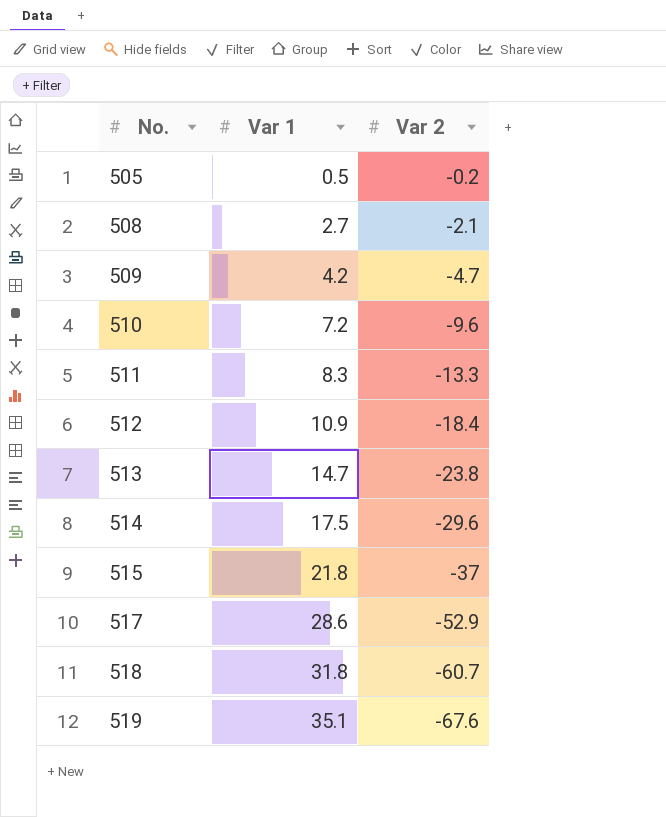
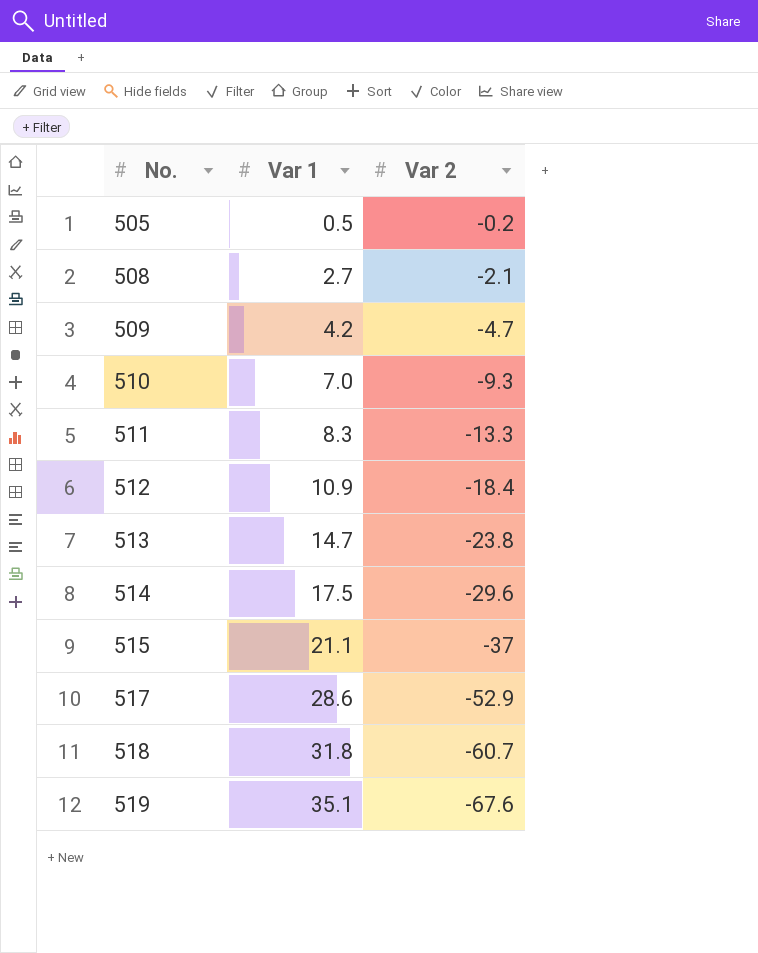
510 | Var 1: 7.2 -> 7.0
510 | Var 2: -9.6 -> -9.3
515 | Var 1: 21.8 -> 21.1

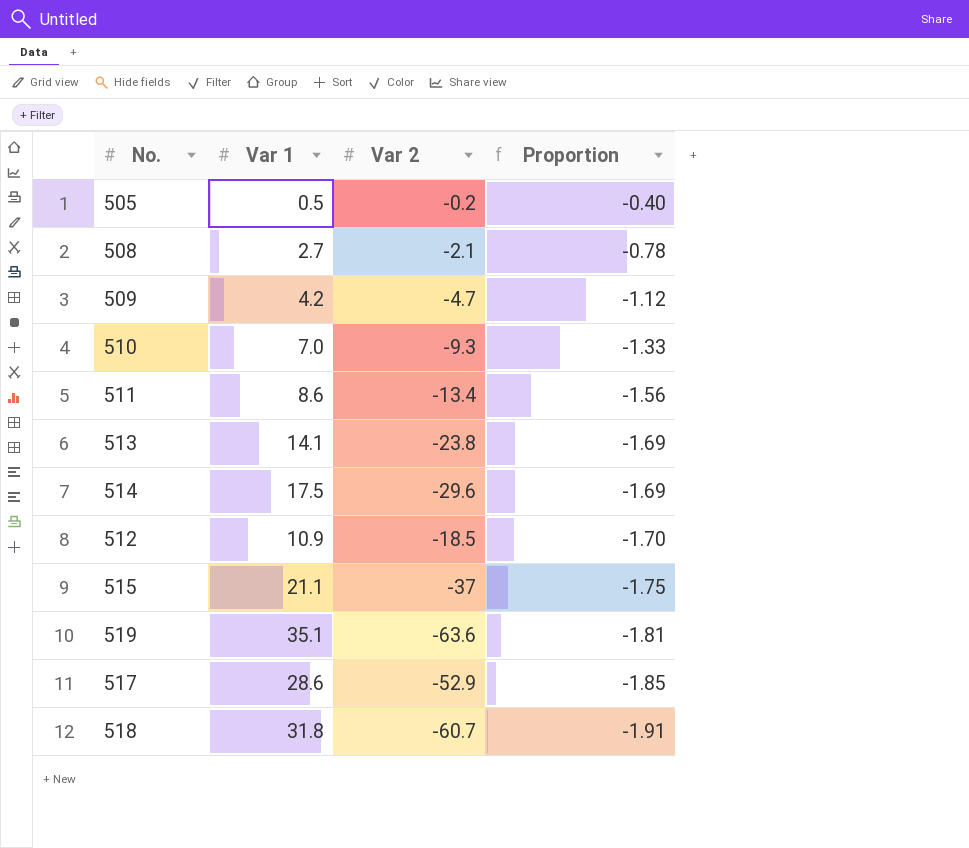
row order: No. ascending -> Proportion descending
column Proportion | formula: none -> [Var 2] / [Var 1]
511 | Var 1: 8.3 -> 8.6
511 | Var 2: -13.3 -> -13.4
513 | Var 1: 14.7 -> 14.1
512 | Var 2: -18.4 -> -18.5
519 | Var 2: -67.6 -> -63.6

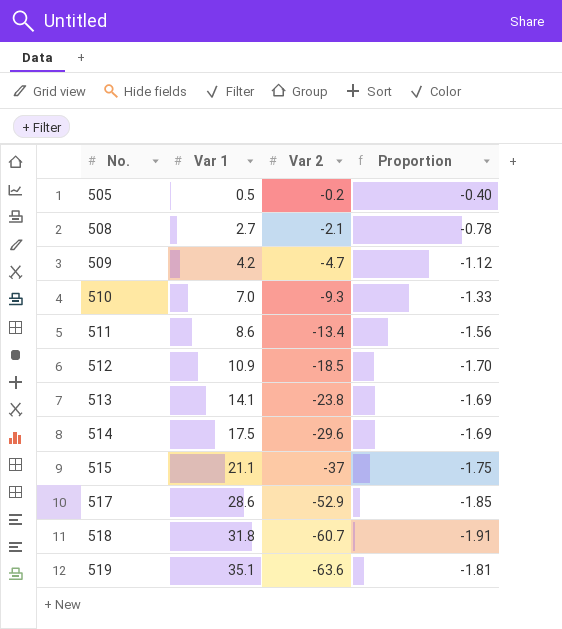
row order: Proportion descending -> No. ascending

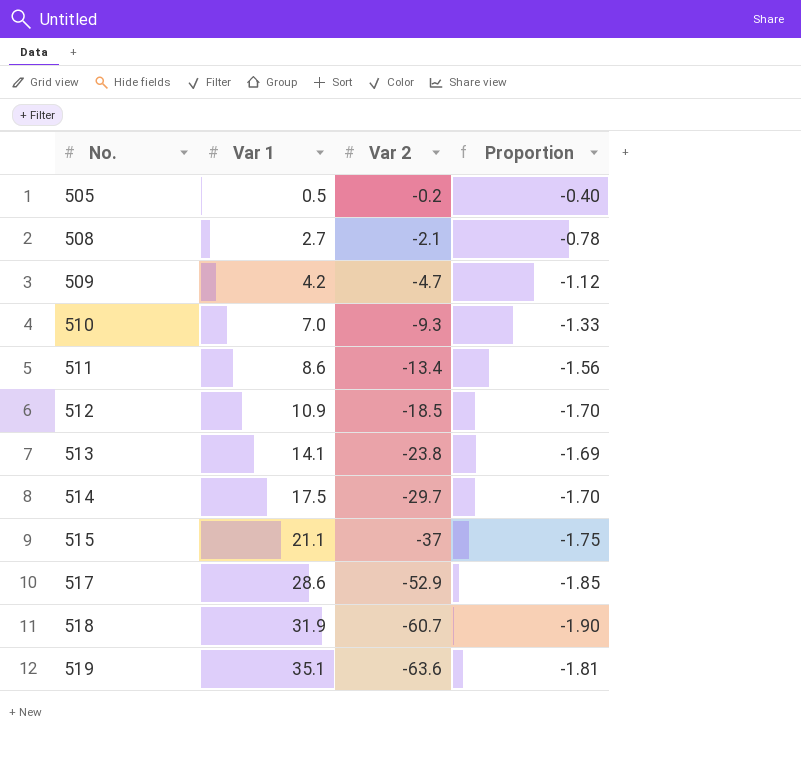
514 | Var 2: -29.6 -> -29.7
514 | Proportion: -1.69 -> -1.70
518 | Var 1: 31.8 -> 31.9
518 | Proportion: -1.91 -> -1.90

